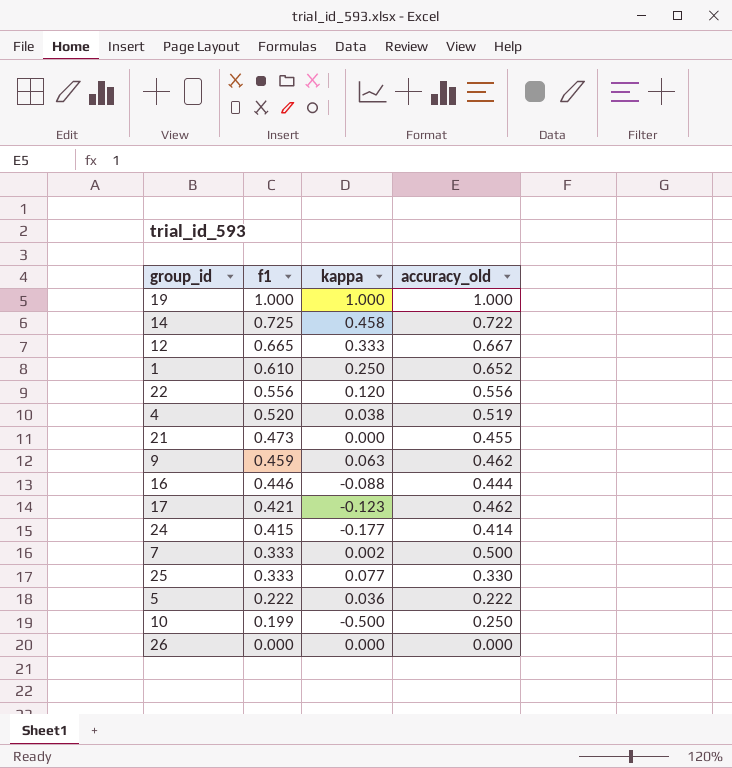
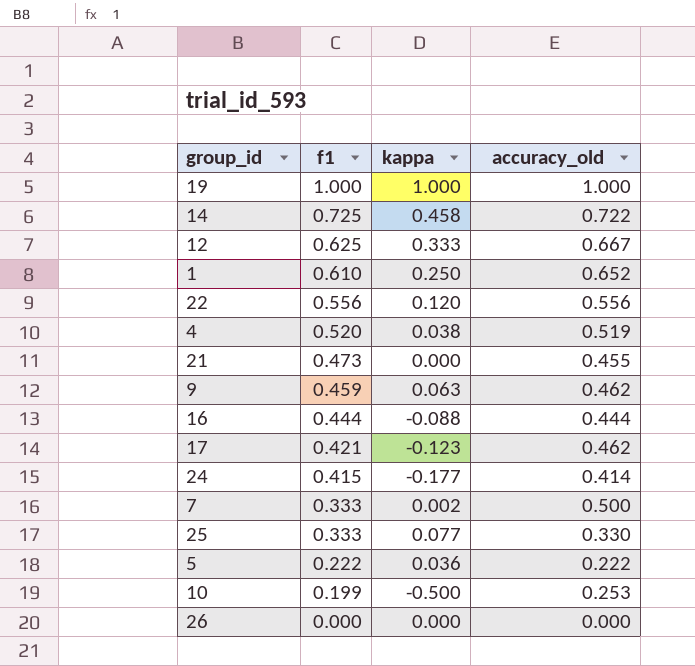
12 | f1: 0.665 -> 0.625
16 | f1: 0.446 -> 0.444
10 | accuracy_old: 0.250 -> 0.253

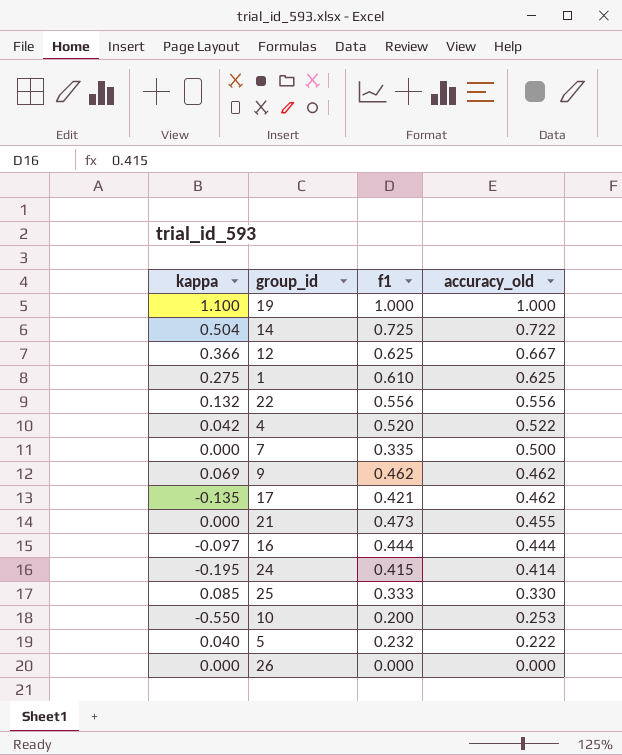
row order: f1 descending -> accuracy_old descending
column kappa | position: 3 -> 1
19 | kappa: 1.000 -> 1.100
14 | kappa: 0.458 -> 0.504
12 | kappa: 0.333 -> 0.366
1 | kappa: 0.250 -> 0.275
1 | accuracy_old: 0.652 -> 0.625
22 | kappa: 0.120 -> 0.132
4 | kappa: 0.038 -> 0.042
4 | accuracy_old: 0.519 -> 0.522
7 | kappa: 0.002 -> 0.000
7 | f1: 0.333 -> 0.335
9 | kappa: 0.063 -> 0.069
9 | f1: 0.459 -> 0.462
17 | kappa: -0.123 -> -0.135
16 | kappa: -0.088 -> -0.097
24 | kappa: -0.177 -> -0.195
25 | kappa: 0.077 -> 0.085
10 | kappa: -0.500 -> -0.550
10 | f1: 0.199 -> 0.200
5 | kappa: 0.036 -> 0.040
5 | f1: 0.222 -> 0.232

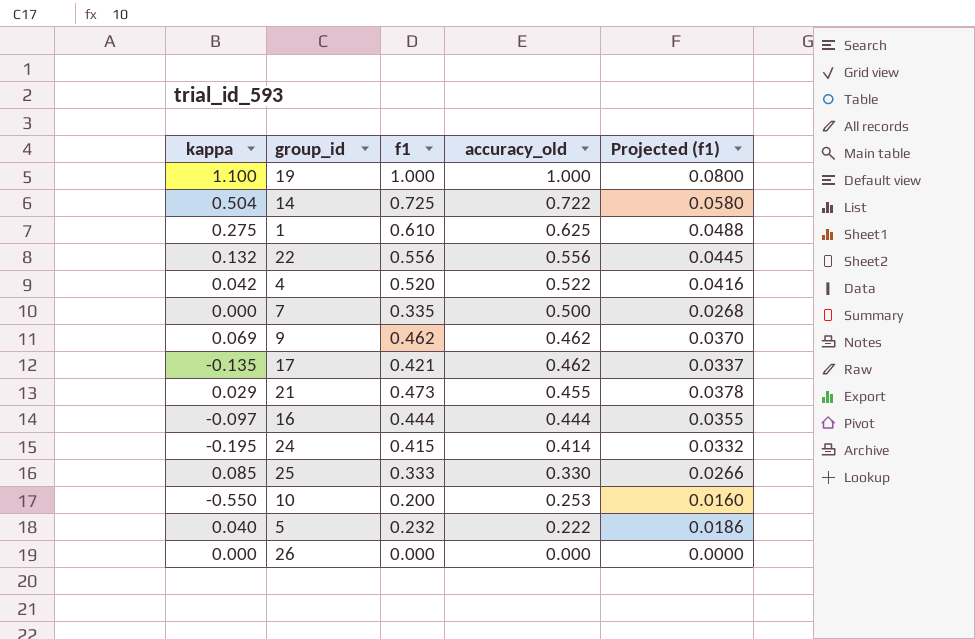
column Projected (f1) | formula: none -> [f1] * 0.08
row 12: 0.366 | 0.625 | 0.667 -> none
21 | kappa: 0.000 -> 0.029

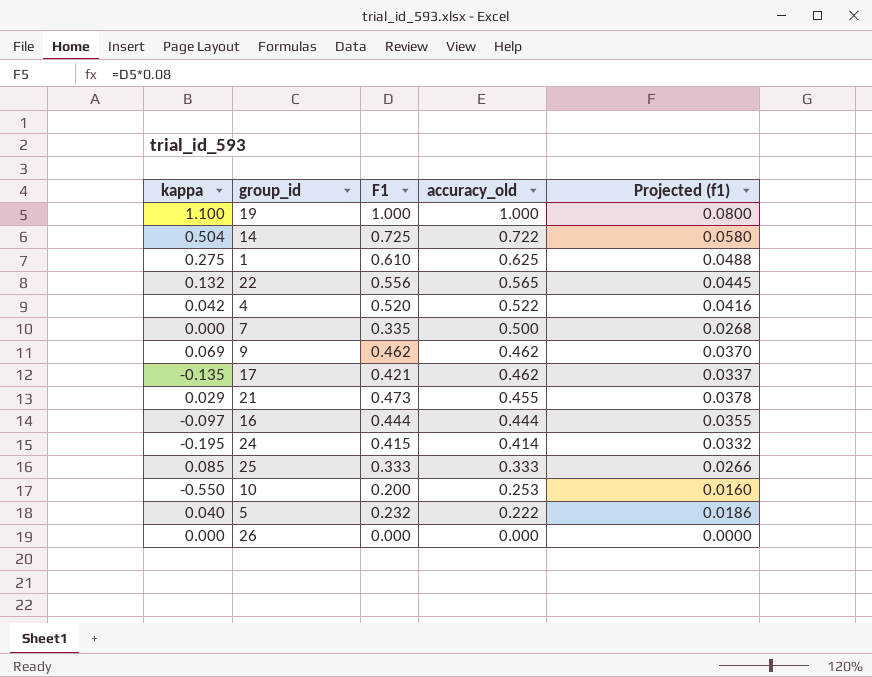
column name: f1 -> F1
22 | accuracy_old: 0.556 -> 0.565
25 | accuracy_old: 0.330 -> 0.333

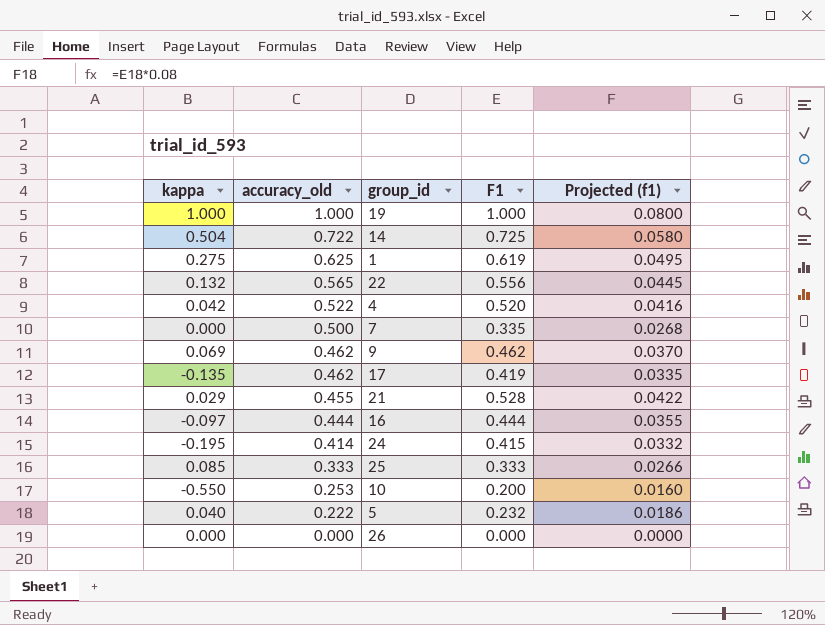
column accuracy_old | position: 4 -> 2
19 | kappa: 1.100 -> 1.000
1 | F1: 0.610 -> 0.619
1 | Projected (f1): 0.0488 -> 0.0495
17 | F1: 0.421 -> 0.419
17 | Projected (f1): 0.0337 -> 0.0335
21 | F1: 0.473 -> 0.528
21 | Projected (f1): 0.0378 -> 0.0422

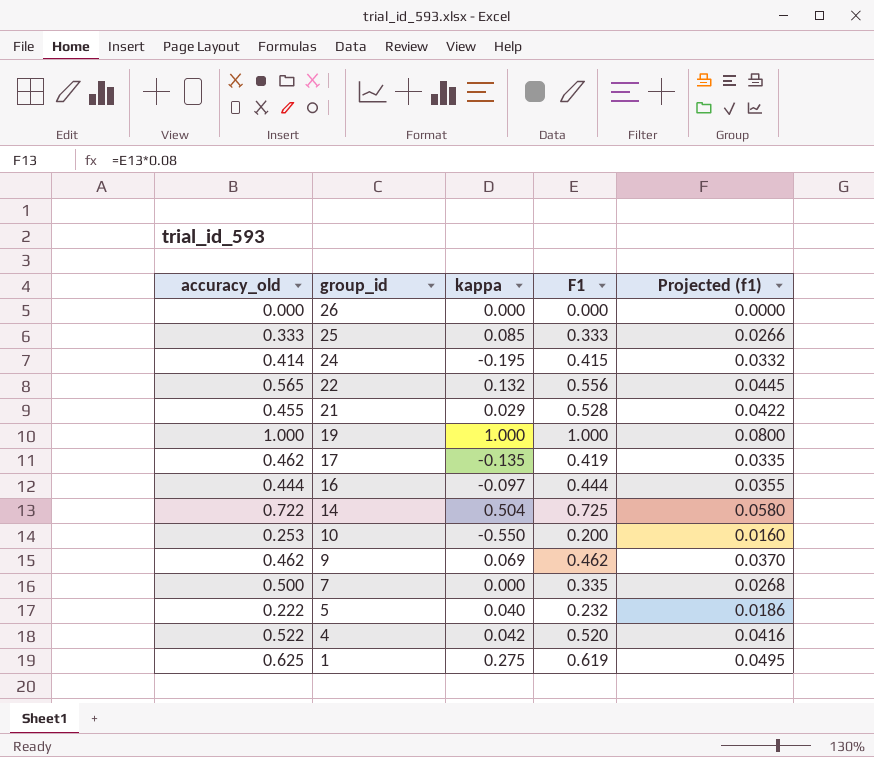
row order: accuracy_old descending -> group_id descending
column kappa | position: 1 -> 3

